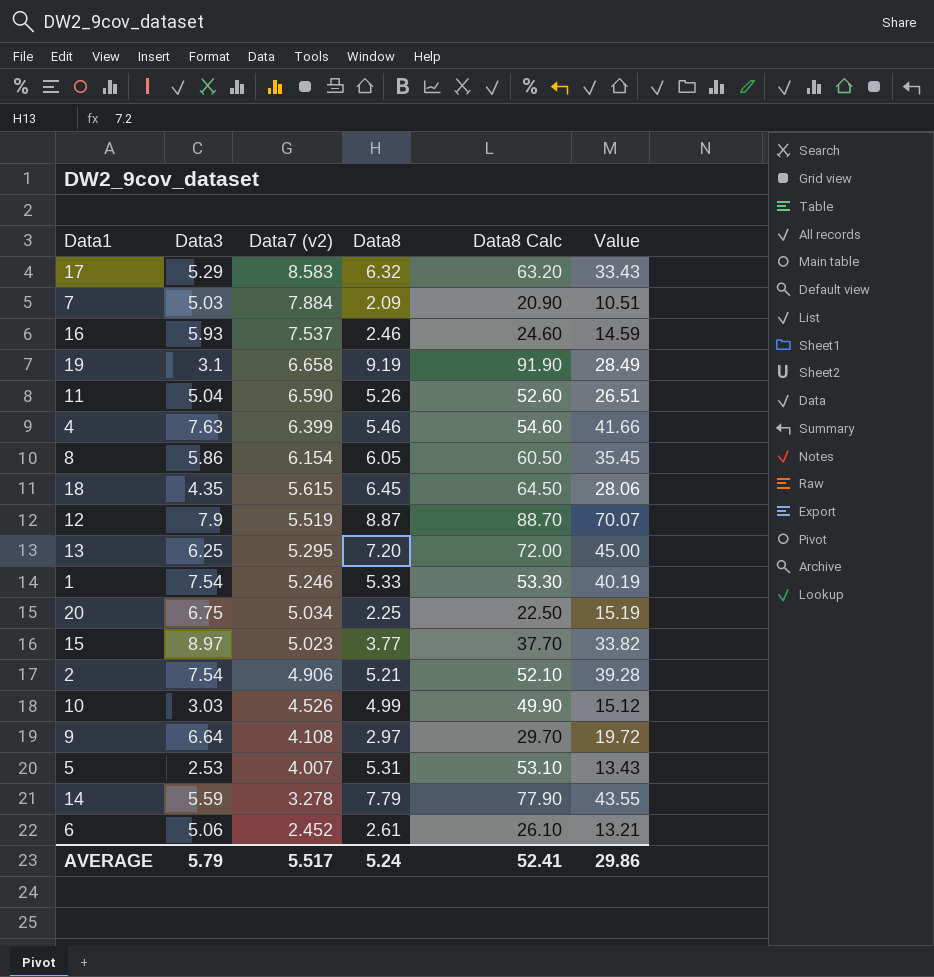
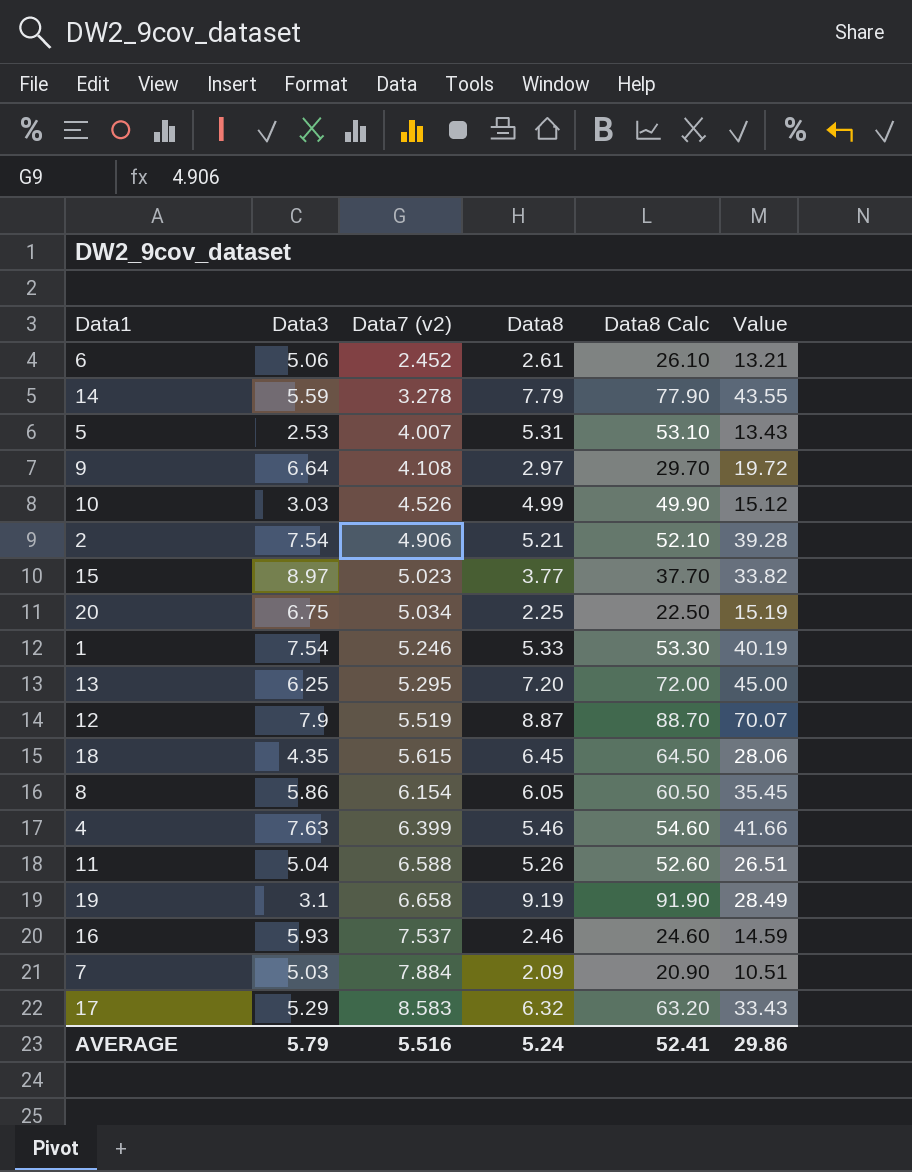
row order: Data7 (v2) descending -> Data7 (v2) ascending
11 | Data7 (v2): 6.590 -> 6.588
AVERAGE | Data7 (v2): 5.517 -> 5.516

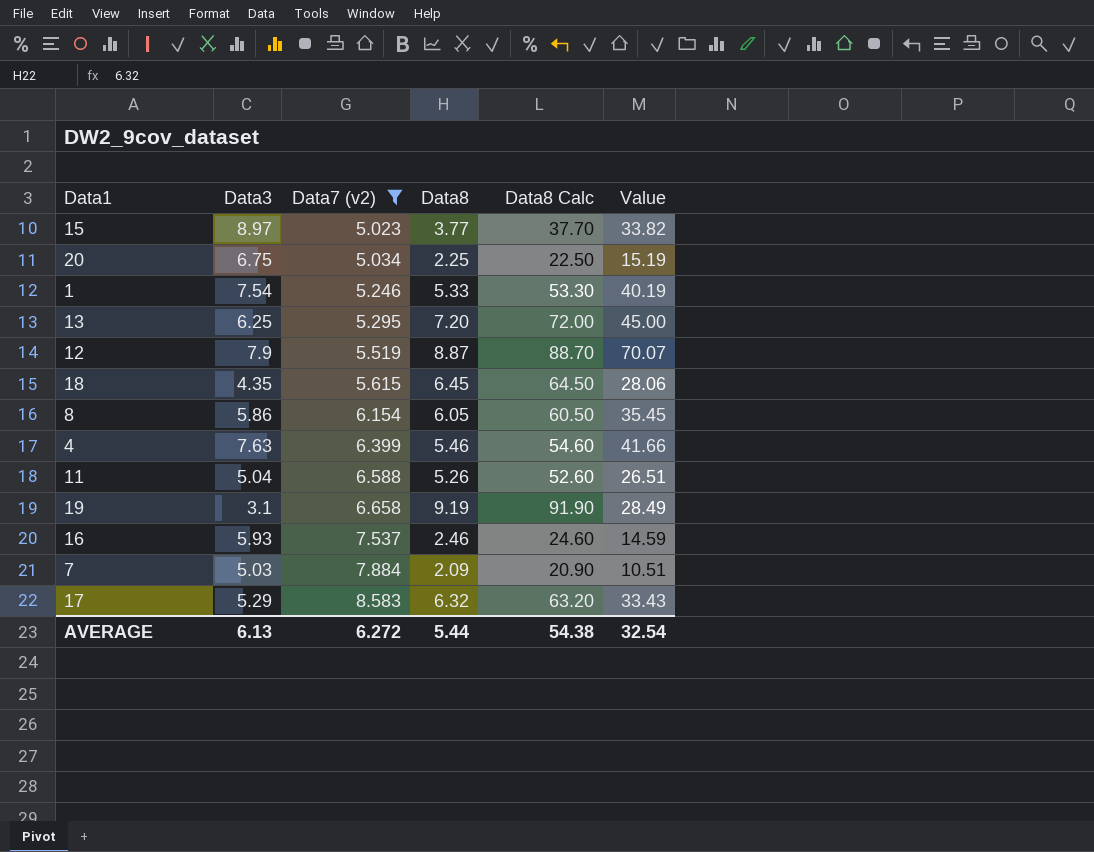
filter: none -> Data7 (v2) >= 5.023
AVERAGE | Data3: 5.79 -> 6.13
AVERAGE | Data7 (v2): 5.516 -> 6.272
AVERAGE | Data8: 5.24 -> 5.44
AVERAGE | Data8 Calc: 52.41 -> 54.38
AVERAGE | Value: 29.86 -> 32.54

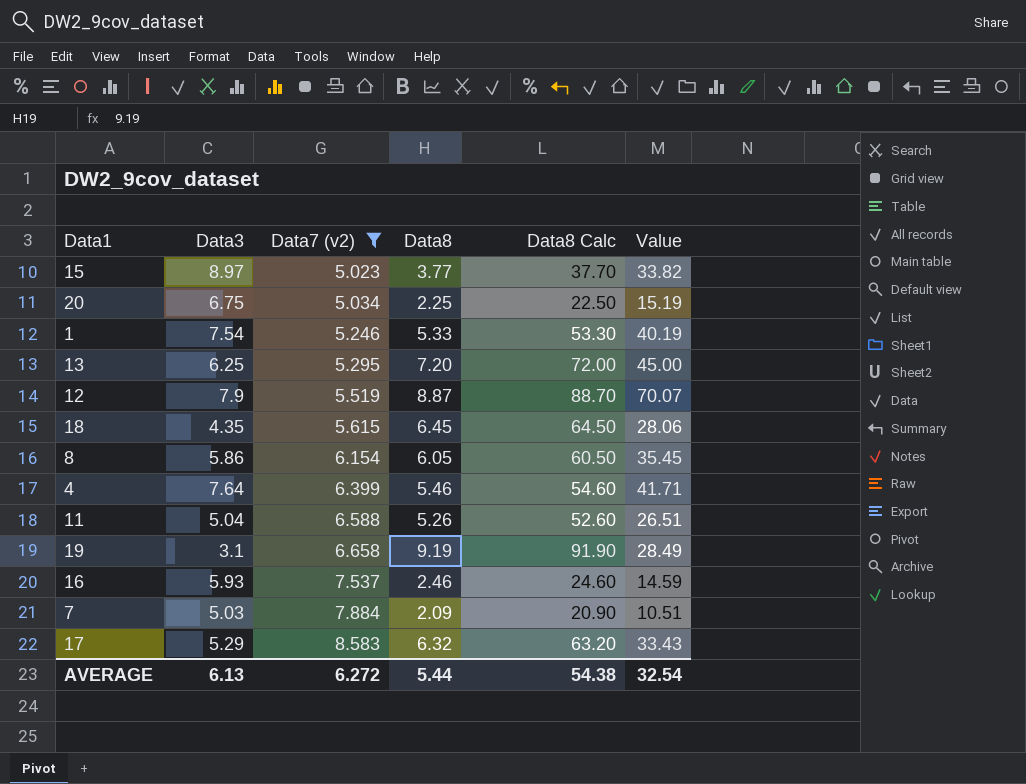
4 | Data3: 7.63 -> 7.64
4 | Value: 41.66 -> 41.71

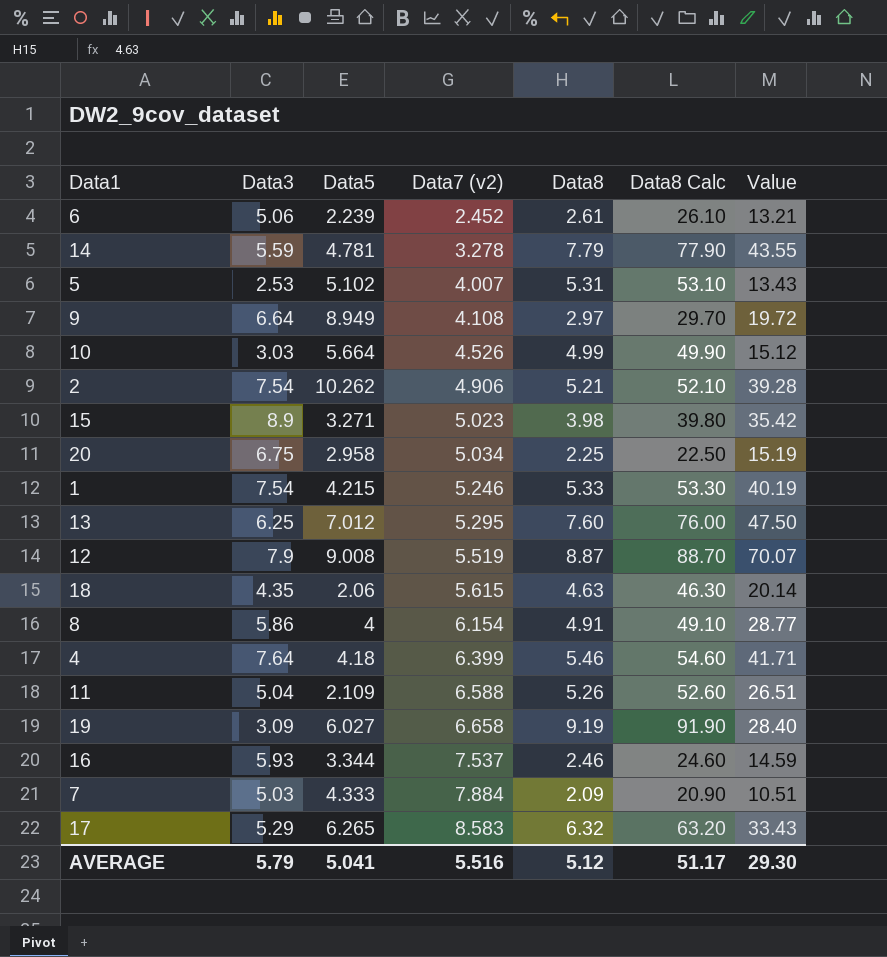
filter: Data7 (v2) >= 5.023 -> none
column Data5 | position: none -> 3
15 | Data3: 8.97 -> 8.9
15 | Data8: 3.77 -> 3.98
15 | Data8 Calc: 37.70 -> 39.80
15 | Value: 33.82 -> 35.42
13 | Data8: 7.20 -> 7.60
13 | Data8 Calc: 72.00 -> 76.00
13 | Value: 45.00 -> 47.50
18 | Data8: 6.45 -> 4.63
18 | Data8 Calc: 64.50 -> 46.30
18 | Value: 28.06 -> 20.14
8 | Data8: 6.05 -> 4.91
8 | Data8 Calc: 60.50 -> 49.10
8 | Value: 35.45 -> 28.77
19 | Data3: 3.1 -> 3.09
19 | Value: 28.49 -> 28.40
AVERAGE | Data3: 6.13 -> 5.79
AVERAGE | Data7 (v2): 6.272 -> 5.516
AVERAGE | Data8: 5.44 -> 5.12
AVERAGE | Data8 Calc: 54.38 -> 51.17
AVERAGE | Value: 32.54 -> 29.30

